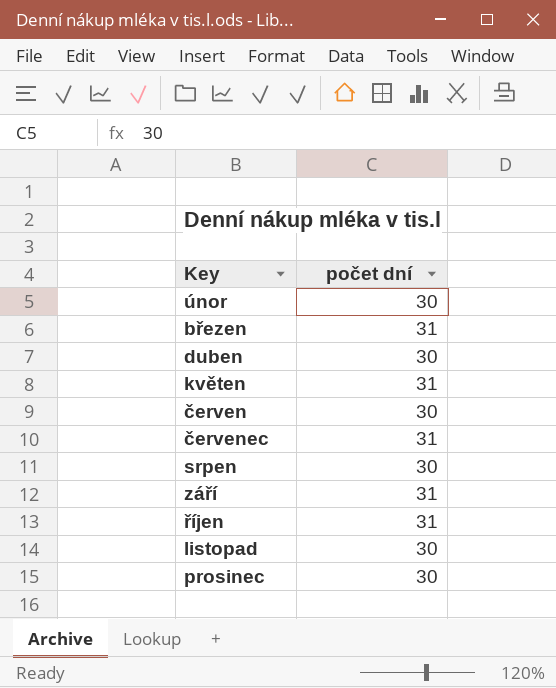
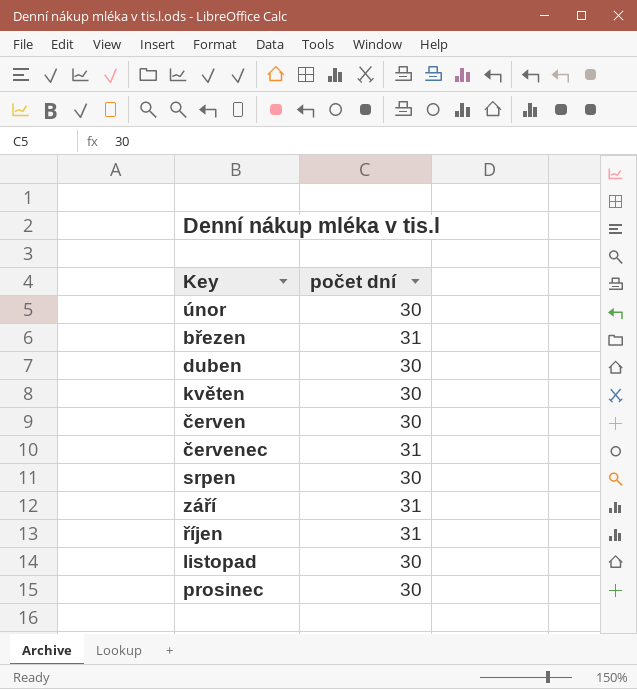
květen | počet dní: 31 -> 30

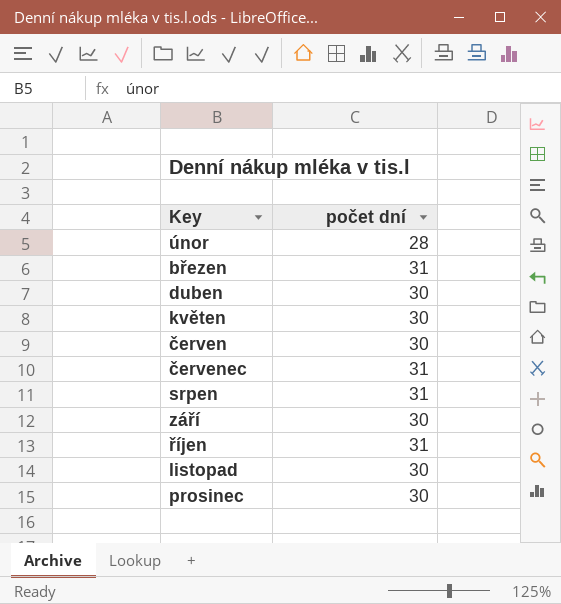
únor | počet dní: 30 -> 28
srpen | počet dní: 30 -> 31
září | počet dní: 31 -> 30

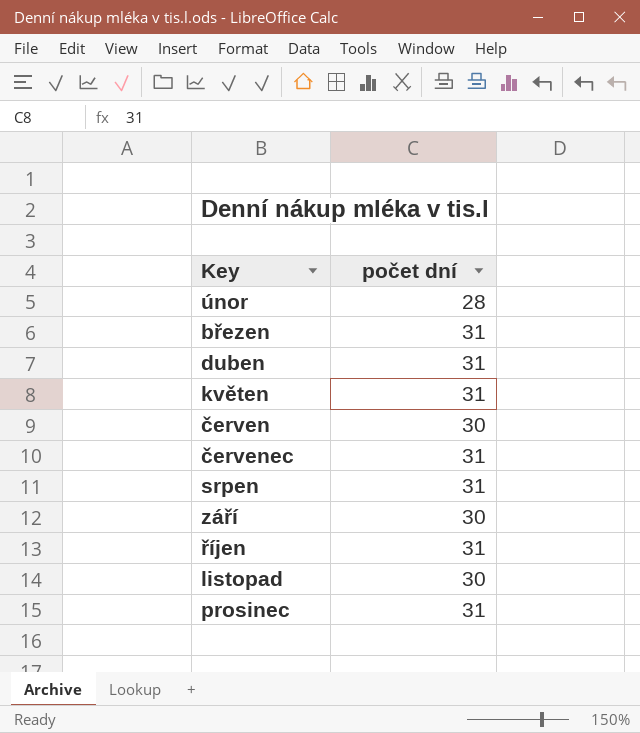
duben | počet dní: 30 -> 31
květen | počet dní: 30 -> 31
prosinec | počet dní: 30 -> 31

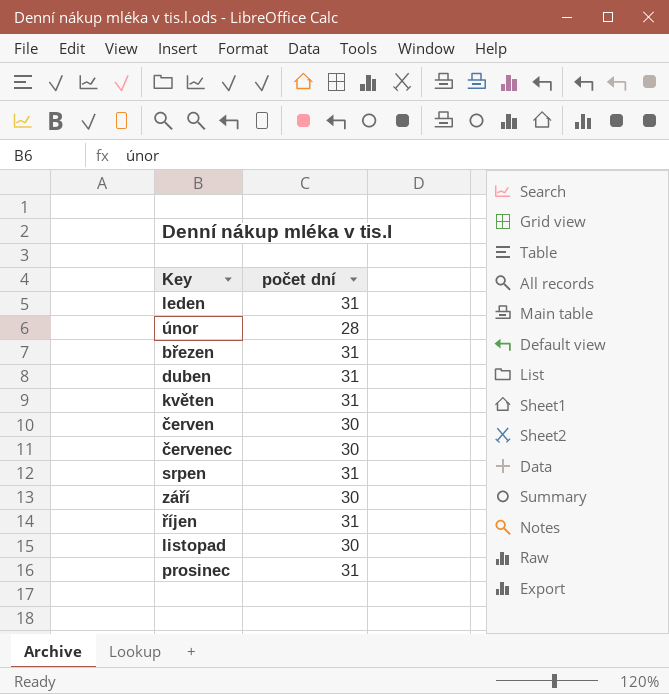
row leden: none -> 31
červenec | počet dní: 31 -> 30

